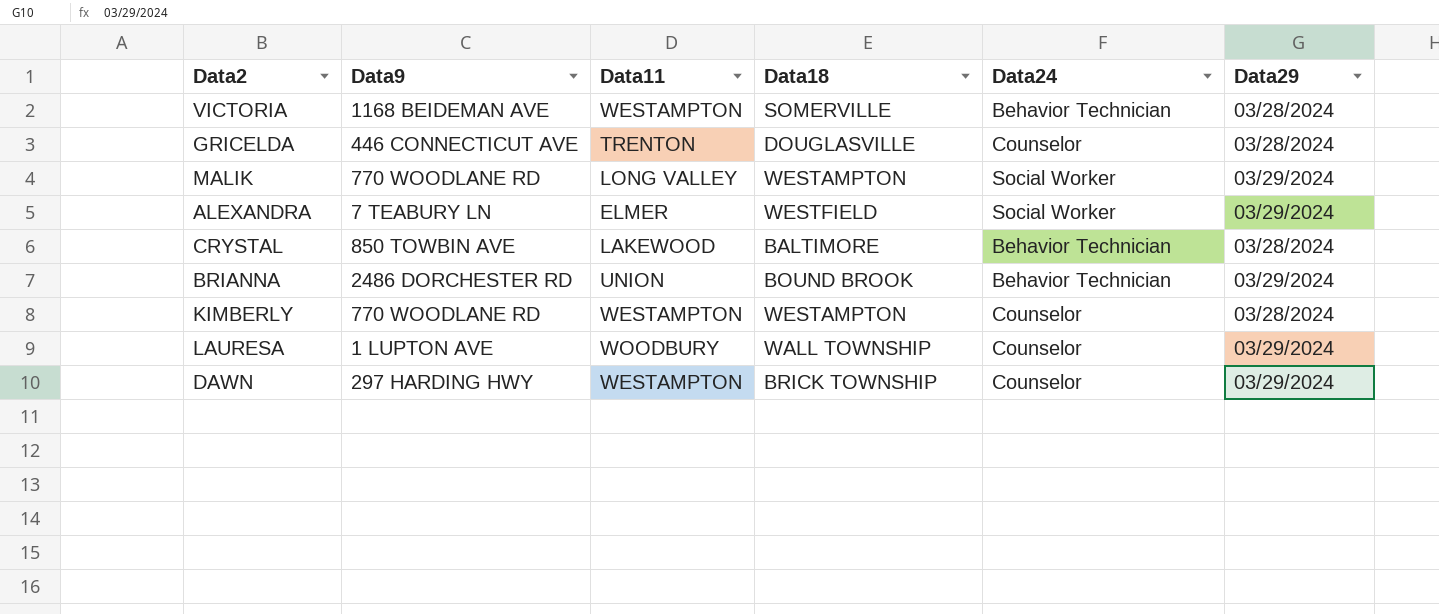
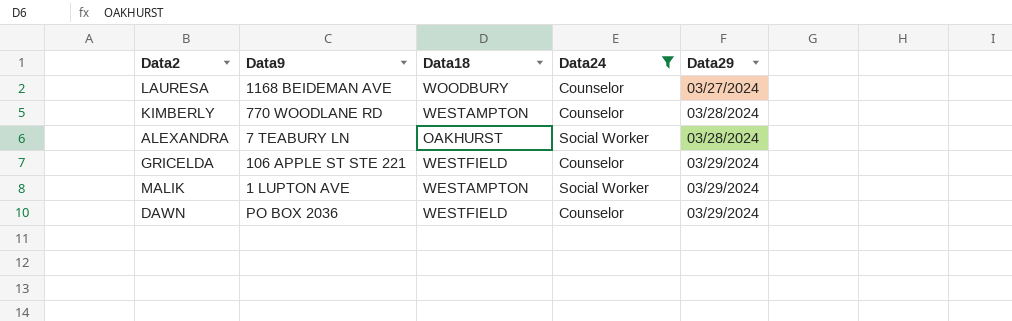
filter: none -> Data24 != Behavior Technician
row order: none -> Data29 ascending
column Data11 | position: 3 -> none
LAURESA | Data9: 1 LUPTON AVE -> 1168 BEIDEMAN AVE
LAURESA | Data18: WALL TOWNSHIP -> WOODBURY
LAURESA | Data29: 03/29/2024 -> 03/27/2024
ALEXANDRA | Data18: WESTFIELD -> OAKHURST
ALEXANDRA | Data29: 03/29/2024 -> 03/28/2024
GRICELDA | Data9: 446 CONNECTICUT AVE -> 106 APPLE ST STE 221
GRICELDA | Data18: DOUGLASVILLE -> WESTFIELD
GRICELDA | Data29: 03/28/2024 -> 03/29/2024
MALIK | Data9: 770 WOODLANE RD -> 1 LUPTON AVE
DAWN | Data9: 297 HARDING HWY -> PO BOX 2036
DAWN | Data18: BRICK TOWNSHIP -> WESTFIELD

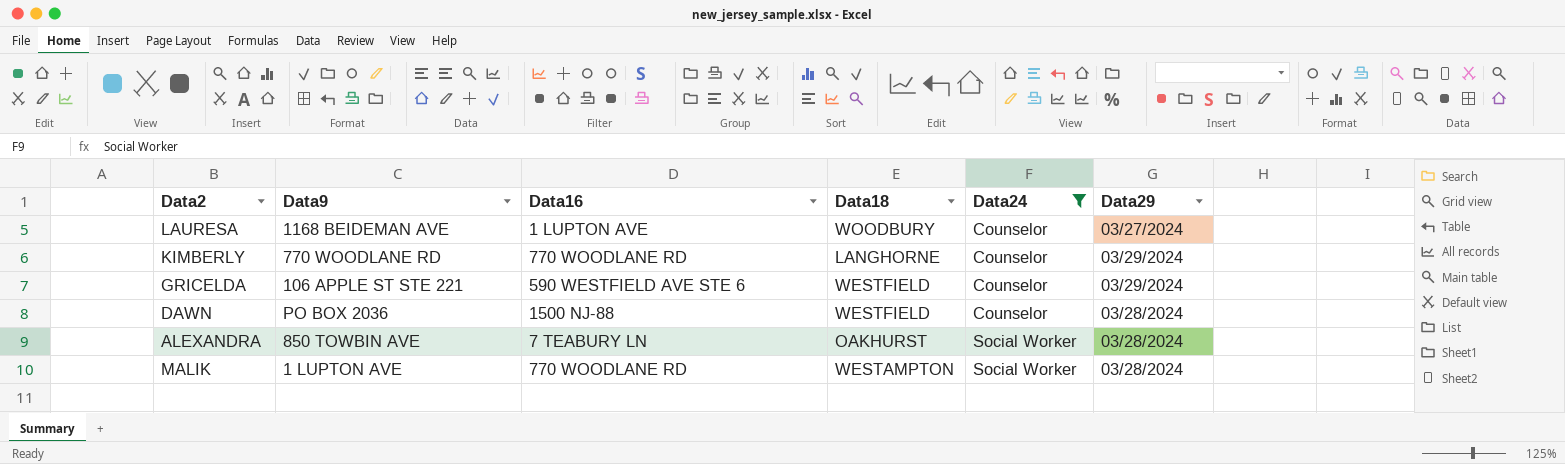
row order: Data29 ascending -> Data24 ascending
column Data16 | position: none -> 3
KIMBERLY | Data18: WESTAMPTON -> LANGHORNE
KIMBERLY | Data29: 03/28/2024 -> 03/29/2024
DAWN | Data29: 03/29/2024 -> 03/28/2024
ALEXANDRA | Data9: 7 TEABURY LN -> 850 TOWBIN AVE
MALIK | Data29: 03/29/2024 -> 03/28/2024

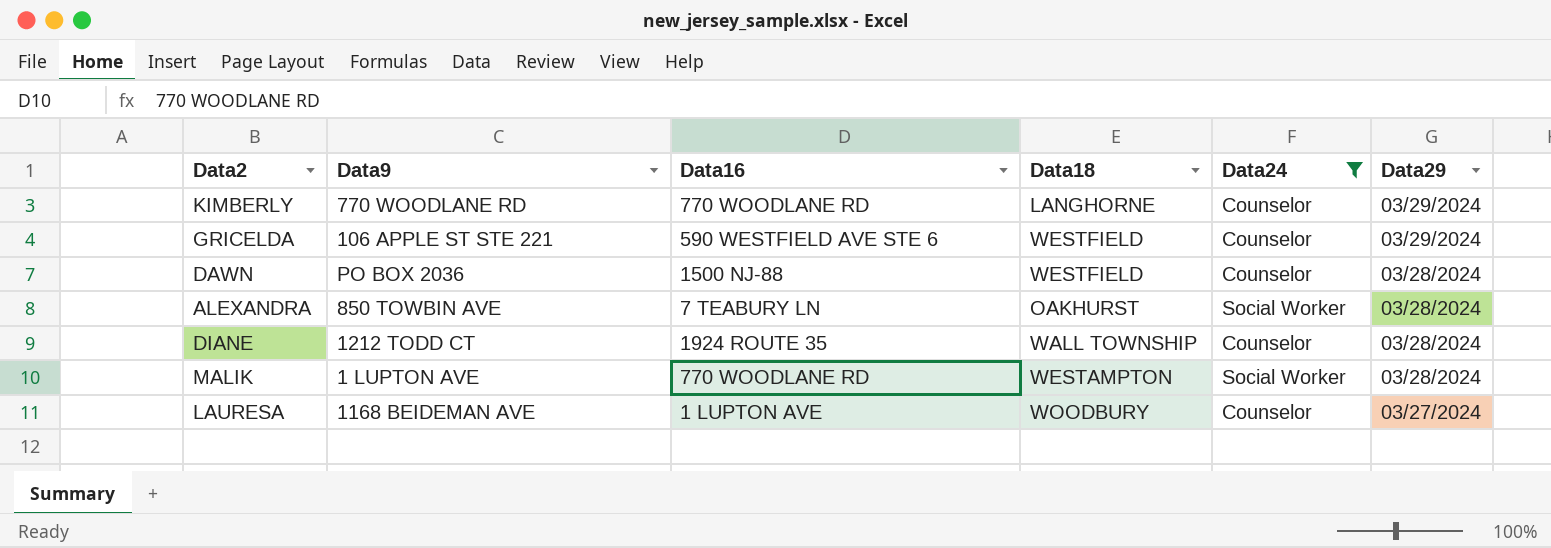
row order: Data24 ascending -> Data29 descending
row DIANE: none -> 1212 TODD CT | 1924 ROUTE 35 | WALL TOWNSHIP | Counselor | 03/28/2024

